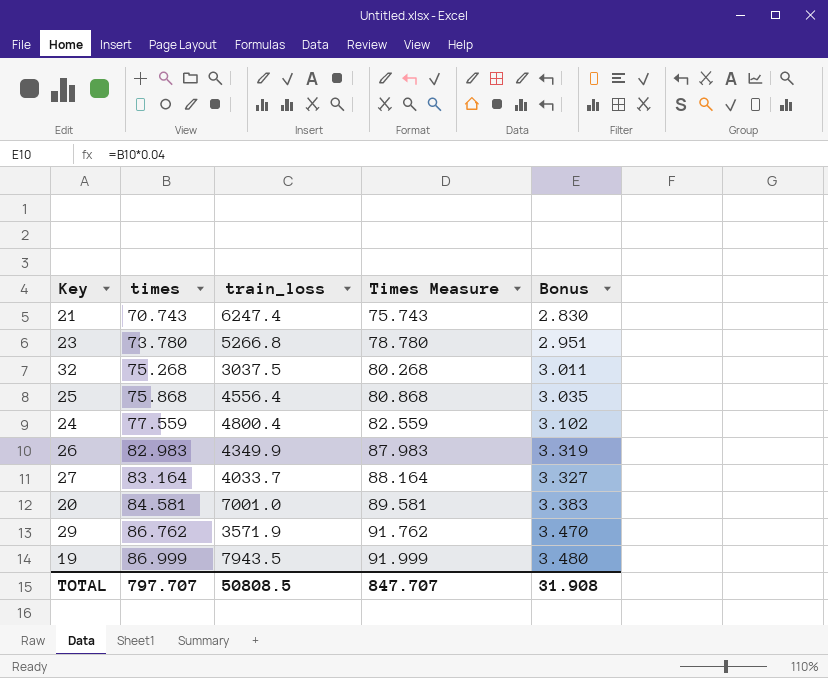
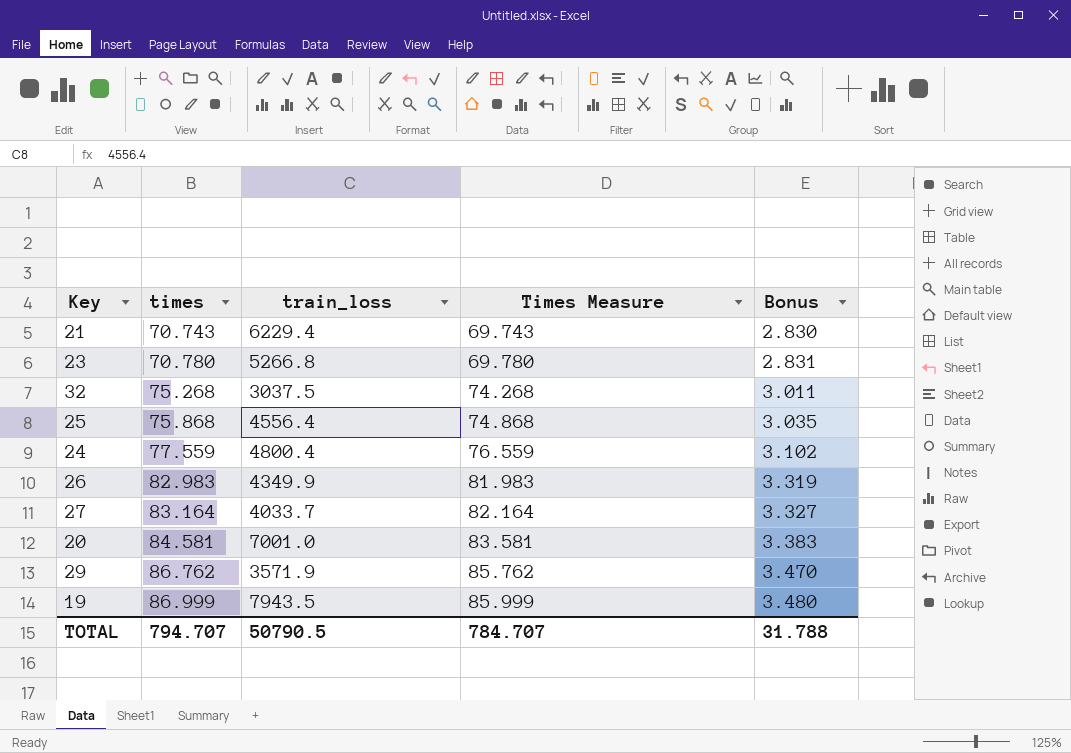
column Times Measure | formula: [times] + 5 -> [times] - 1
21 | train_loss: 6247.4 -> 6229.4
23 | times: 73.780 -> 70.780
23 | Bonus: 2.951 -> 2.831
TOTAL | times: 797.707 -> 794.707
TOTAL | train_loss: 50808.5 -> 50790.5
TOTAL | Times Measure: 847.707 -> 784.707
TOTAL | Bonus: 31.908 -> 31.788

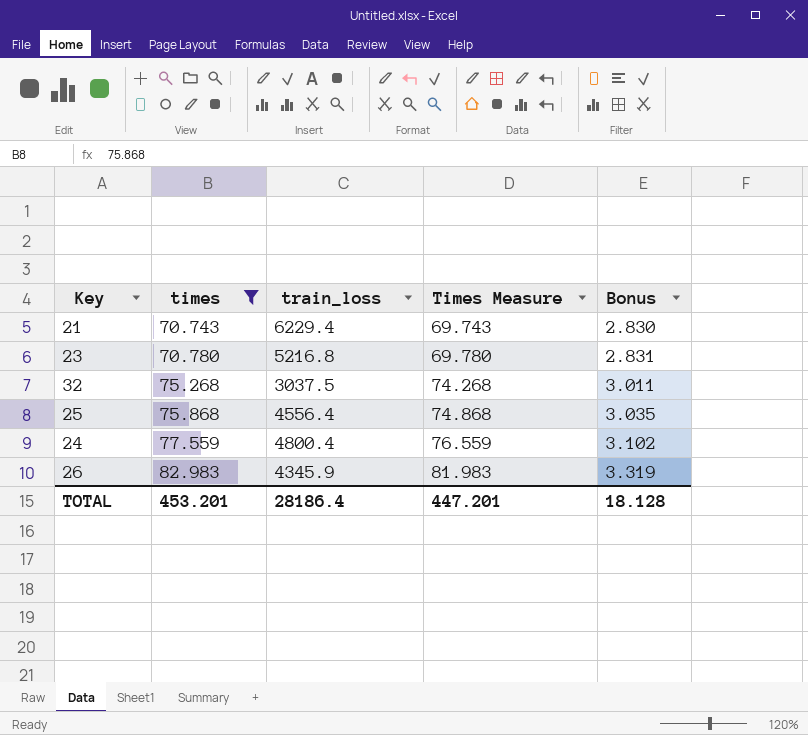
filter: none -> times <= 82.983
23 | train_loss: 5266.8 -> 5216.8
26 | train_loss: 4349.9 -> 4345.9
TOTAL | times: 794.707 -> 453.201
TOTAL | train_loss: 50790.5 -> 28186.4
TOTAL | Times Measure: 784.707 -> 447.201
TOTAL | Bonus: 31.788 -> 18.128

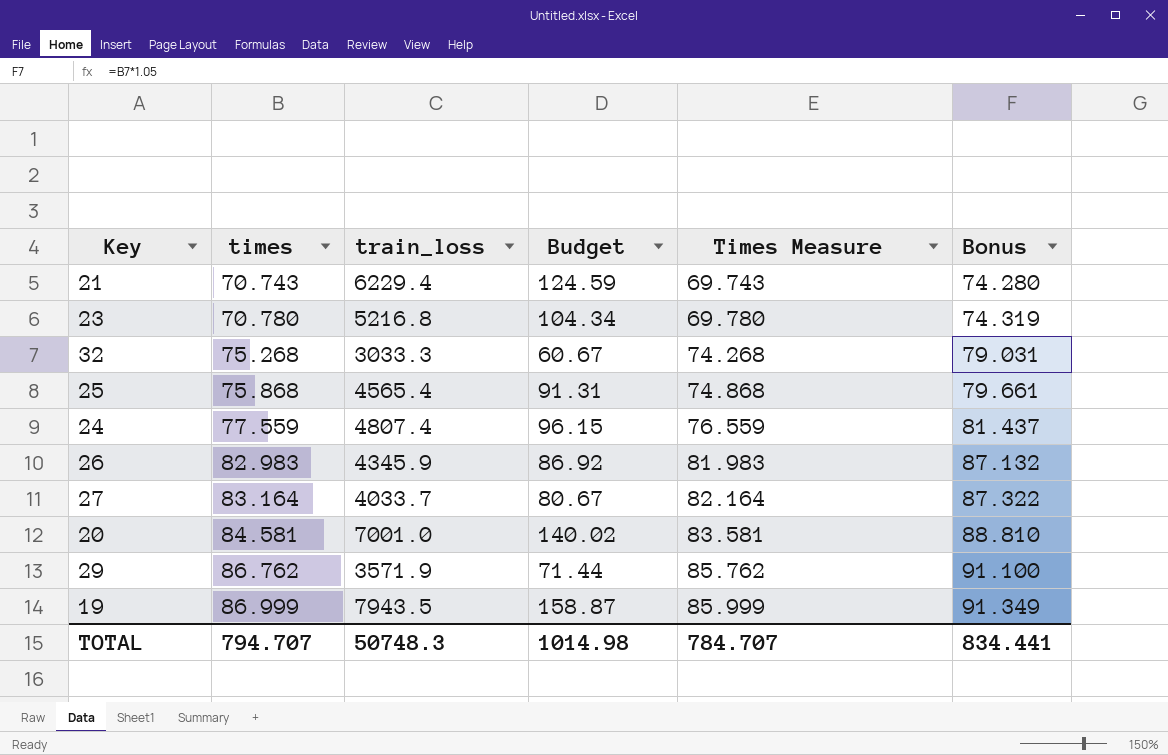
filter: times <= 82.983 -> none
column Budget | formula: none -> [train_loss] * 0.02
column Bonus | formula: [times] * 0.04 -> [times] * 1.05
32 | train_loss: 3037.5 -> 3033.3
25 | train_loss: 4556.4 -> 4565.4
24 | train_loss: 4800.4 -> 4807.4
TOTAL | times: 453.201 -> 794.707
TOTAL | train_loss: 28186.4 -> 50748.3
TOTAL | Times Measure: 447.201 -> 784.707
TOTAL | Bonus: 18.128 -> 834.441

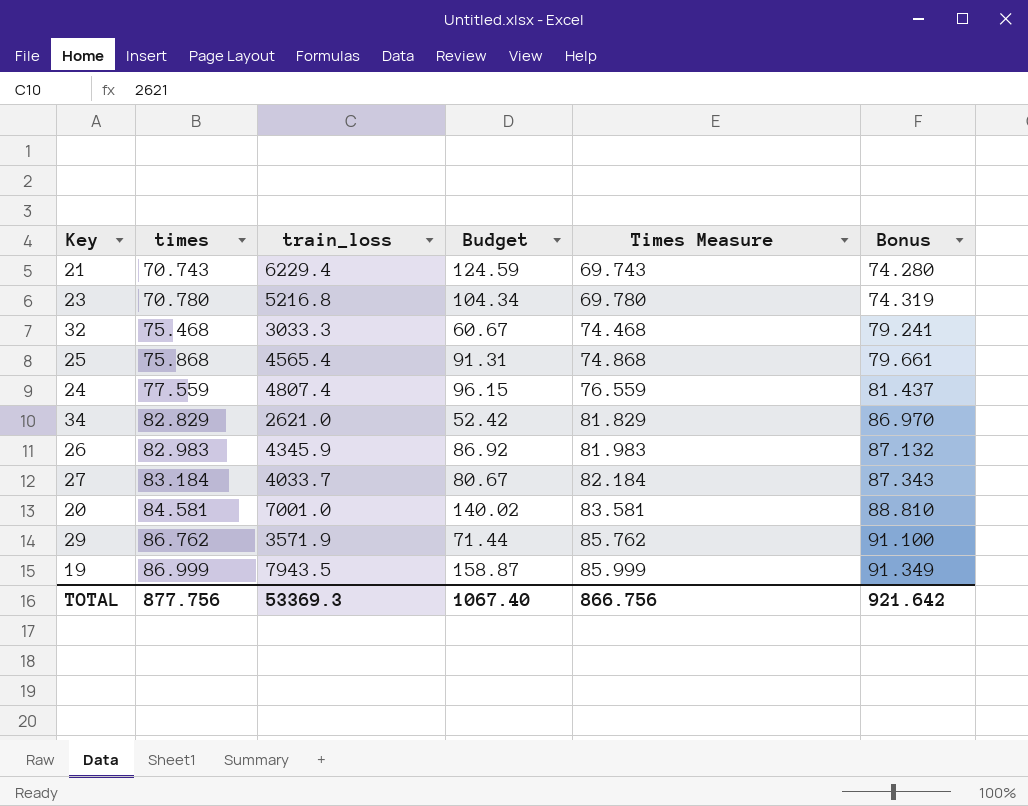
32 | times: 75.268 -> 75.468
32 | Times Measure: 74.268 -> 74.468
32 | Bonus: 79.031 -> 79.241
row 34: none -> 82.829 | 2621.0 | 52.42 | 81.829 | 86.970
27 | times: 83.164 -> 83.184
27 | Times Measure: 82.164 -> 82.184
27 | Bonus: 87.322 -> 87.343
TOTAL | times: 794.707 -> 877.756
TOTAL | train_loss: 50748.3 -> 53369.3
TOTAL | Budget: 1014.98 -> 1067.40
TOTAL | Times Measure: 784.707 -> 866.756
TOTAL | Bonus: 834.441 -> 921.642

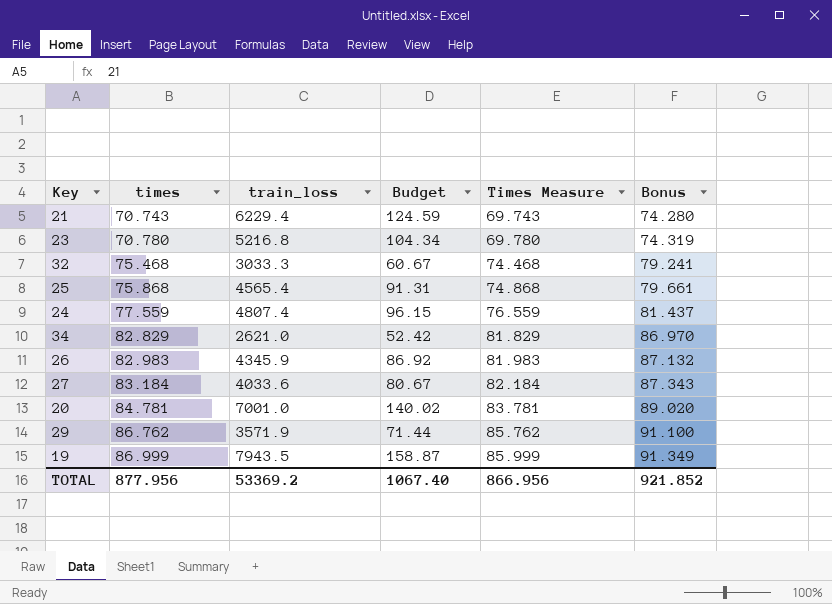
27 | train_loss: 4033.7 -> 4033.6
20 | times: 84.581 -> 84.781
20 | Times Measure: 83.581 -> 83.781
20 | Bonus: 88.810 -> 89.020
TOTAL | times: 877.756 -> 877.956
TOTAL | train_loss: 53369.3 -> 53369.2
TOTAL | Times Measure: 866.756 -> 866.956
TOTAL | Bonus: 921.642 -> 921.852

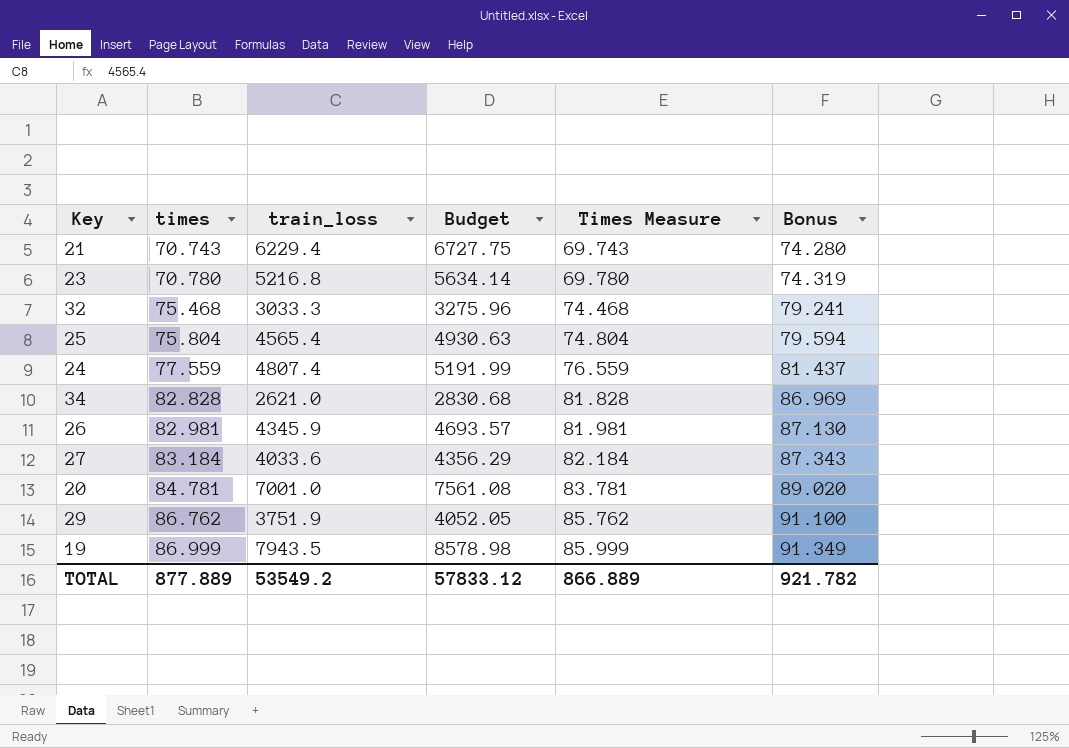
column Budget | formula: [train_loss] * 0.02 -> [train_loss] * 1.08
25 | times: 75.868 -> 75.804
25 | Times Measure: 74.868 -> 74.804
25 | Bonus: 79.661 -> 79.594
34 | times: 82.829 -> 82.828
34 | Times Measure: 81.829 -> 81.828
34 | Bonus: 86.970 -> 86.969
26 | times: 82.983 -> 82.981
26 | Times Measure: 81.983 -> 81.981
26 | Bonus: 87.132 -> 87.130
29 | train_loss: 3571.9 -> 3751.9
TOTAL | times: 877.956 -> 877.889
TOTAL | train_loss: 53369.2 -> 53549.2
TOTAL | Budget: 1067.40 -> 57833.12
TOTAL | Times Measure: 866.956 -> 866.889
TOTAL | Bonus: 921.852 -> 921.782

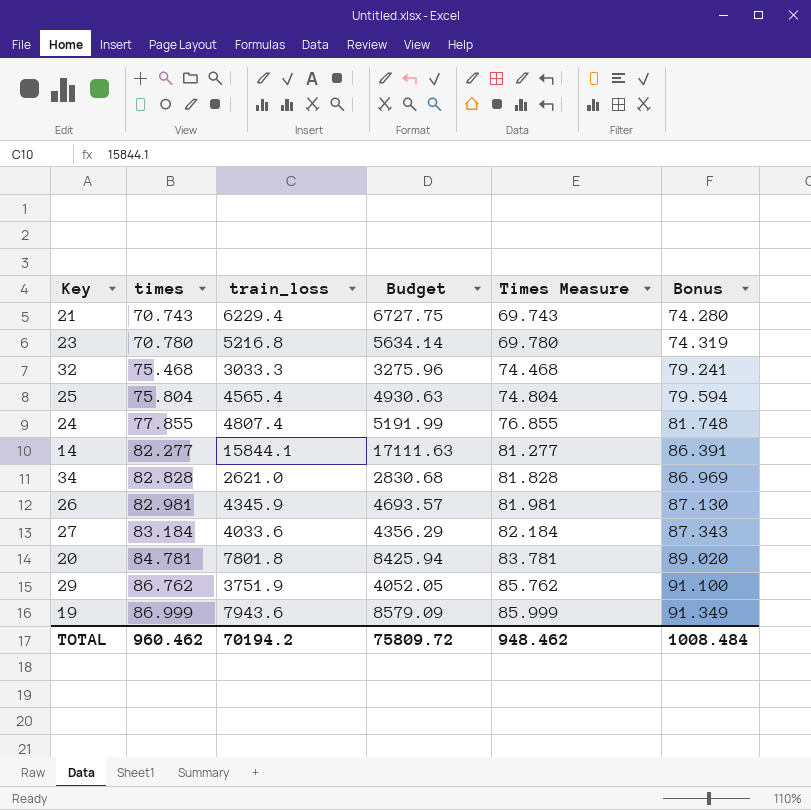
24 | times: 77.559 -> 77.855
24 | Times Measure: 76.559 -> 76.855
24 | Bonus: 81.437 -> 81.748
row 14: none -> 82.277 | 15844.1 | 17111.63 | 81.277 | 86.391
20 | train_loss: 7001.0 -> 7801.8
20 | Budget: 7561.08 -> 8425.94
19 | train_loss: 7943.5 -> 7943.6
19 | Budget: 8578.98 -> 8579.09
TOTAL | times: 877.889 -> 960.462
TOTAL | train_loss: 53549.2 -> 70194.2
TOTAL | Budget: 57833.12 -> 75809.72
TOTAL | Times Measure: 866.889 -> 948.462
TOTAL | Bonus: 921.782 -> 1008.484

